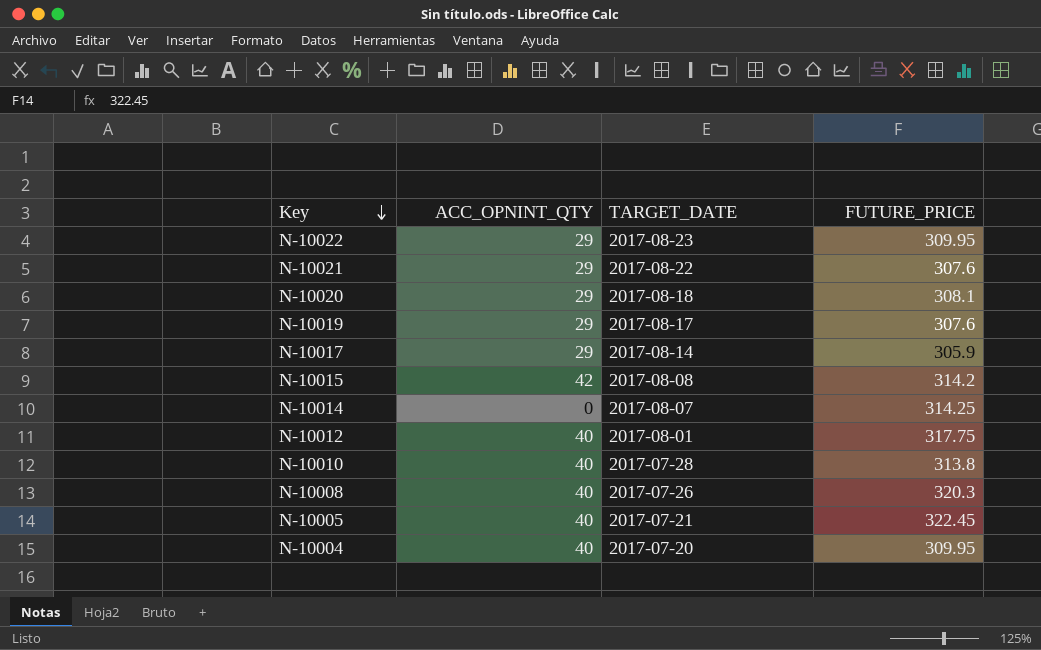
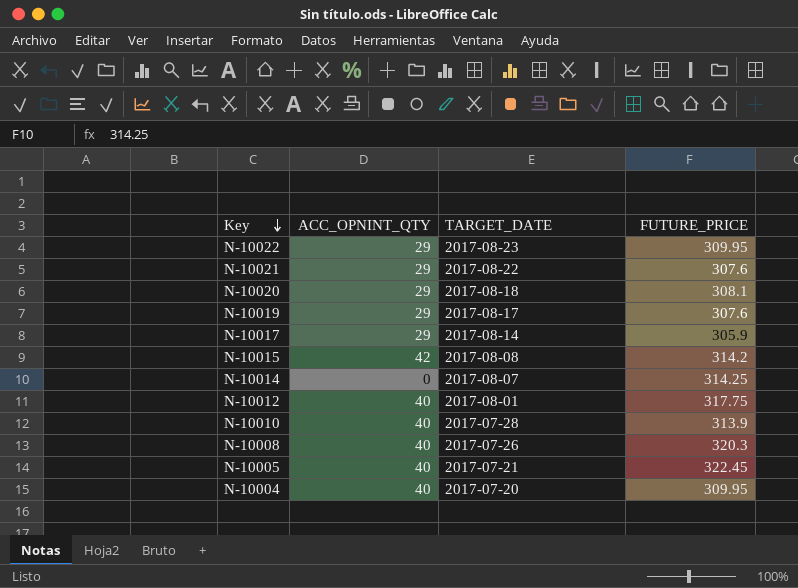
N-10010 | FUTURE_PRICE: 313.8 -> 313.9

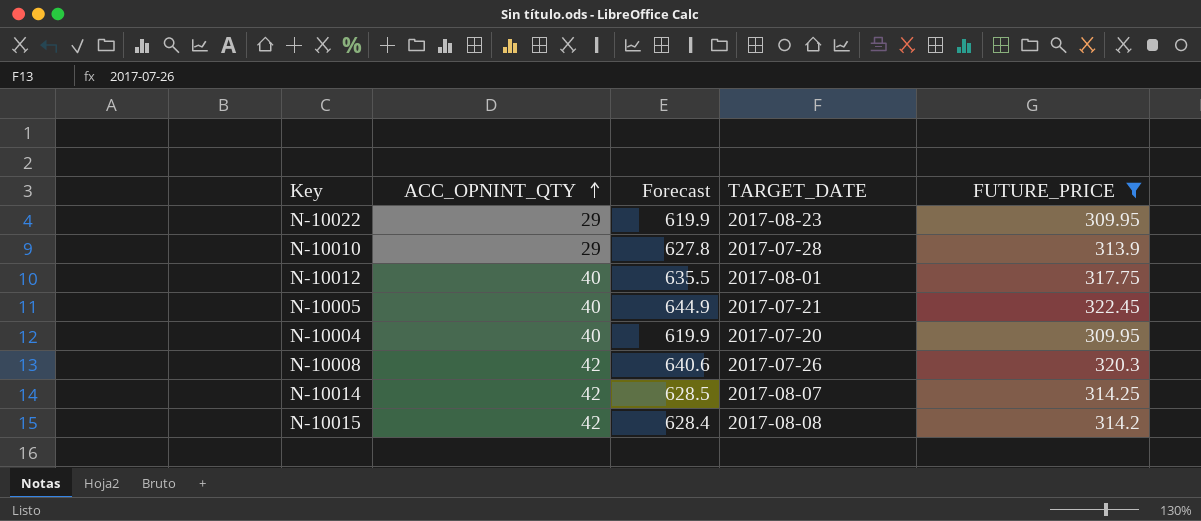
filter: none -> FUTURE_PRICE >= 309.95
row order: Key descending -> ACC_OPNINT_QTY ascending
column Forecast | formula: none -> [FUTURE_PRICE] * 2
N-10010 | ACC_OPNINT_QTY: 40 -> 29
N-10008 | ACC_OPNINT_QTY: 40 -> 42
N-10014 | ACC_OPNINT_QTY: 0 -> 42

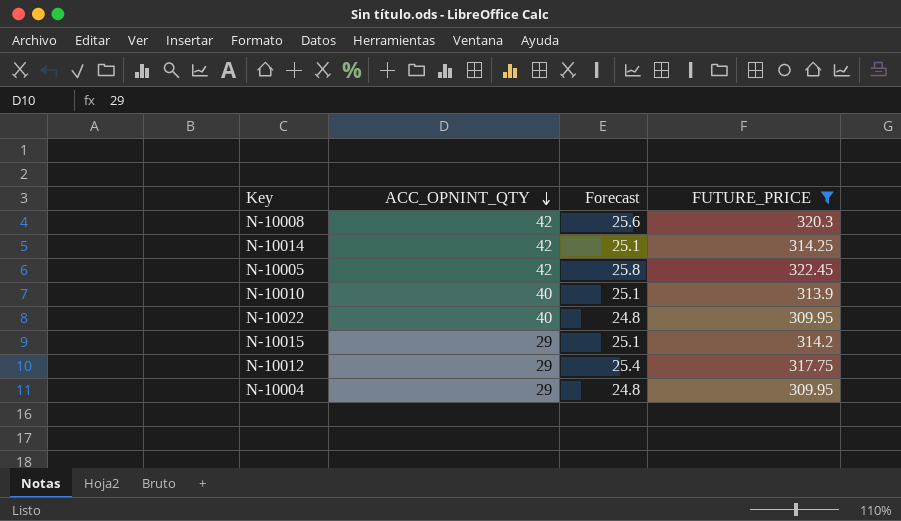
row order: ACC_OPNINT_QTY ascending -> ACC_OPNINT_QTY descending
column TARGET_DATE | position: 4 -> none
column Forecast | formula: [FUTURE_PRICE] * 2 -> [FUTURE_PRICE] * 0.08
N-10005 | ACC_OPNINT_QTY: 40 -> 42
N-10010 | ACC_OPNINT_QTY: 29 -> 40
N-10022 | ACC_OPNINT_QTY: 29 -> 40
N-10015 | ACC_OPNINT_QTY: 42 -> 29
N-10012 | ACC_OPNINT_QTY: 40 -> 29
N-10004 | ACC_OPNINT_QTY: 40 -> 29

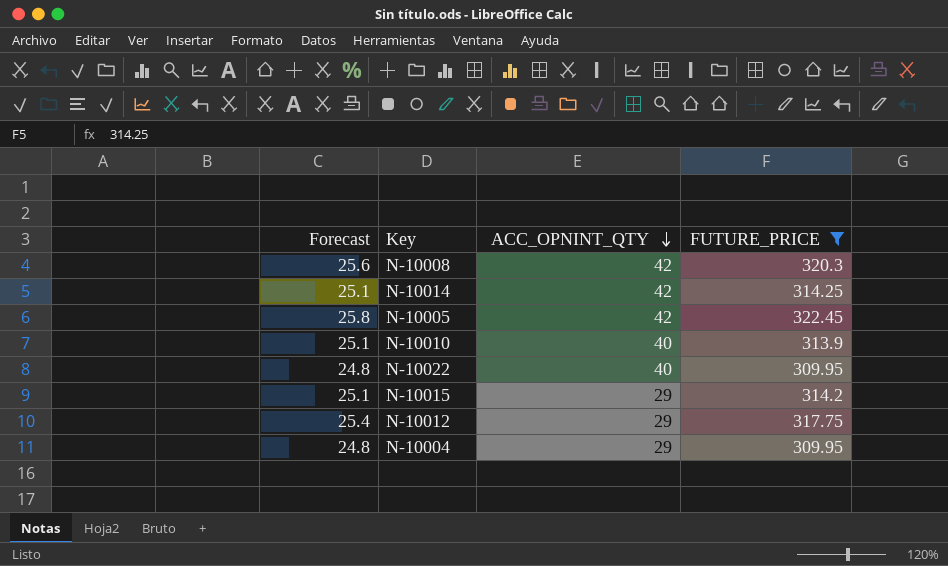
column Forecast | position: 3 -> 1

